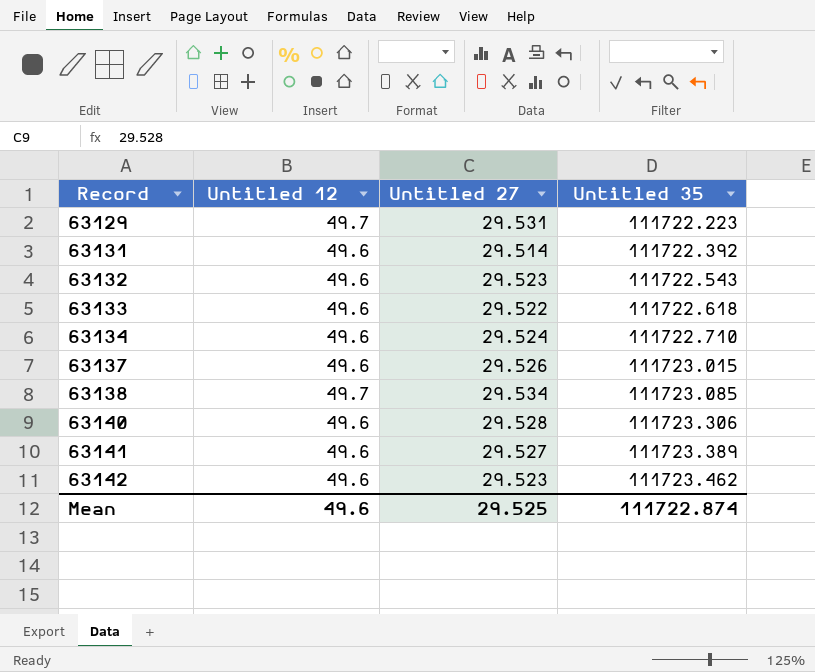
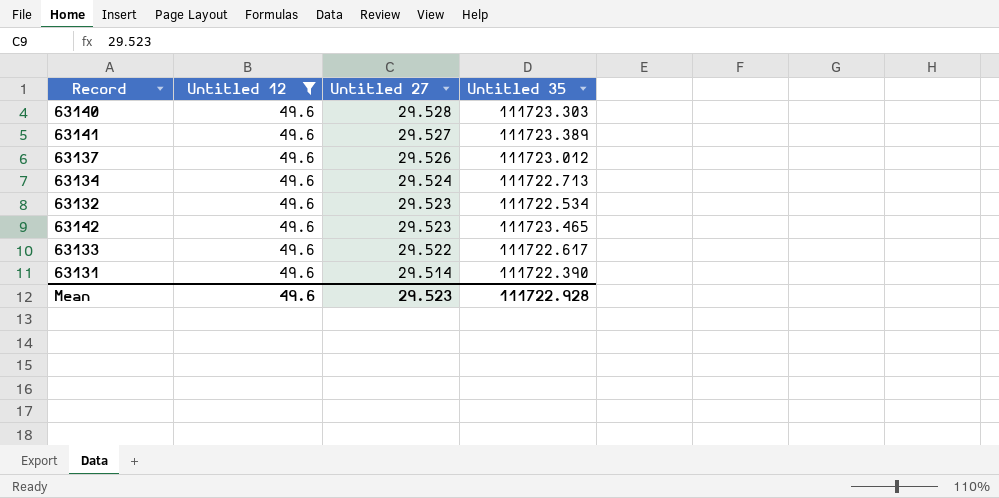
filter: none -> Untitled 12 = 49.6
row order: Record ascending -> Untitled 27 descending
63140 | Untitled 35: 111723.306 -> 111723.303
63137 | Untitled 35: 111723.015 -> 111723.012
63134 | Untitled 35: 111722.710 -> 111722.713
63132 | Untitled 35: 111722.543 -> 111722.534
63142 | Untitled 35: 111723.462 -> 111723.465
63133 | Untitled 35: 111722.618 -> 111722.617
63131 | Untitled 35: 111722.392 -> 111722.390
Mean | Untitled 27: 29.525 -> 29.523
Mean | Untitled 35: 111722.874 -> 111722.928

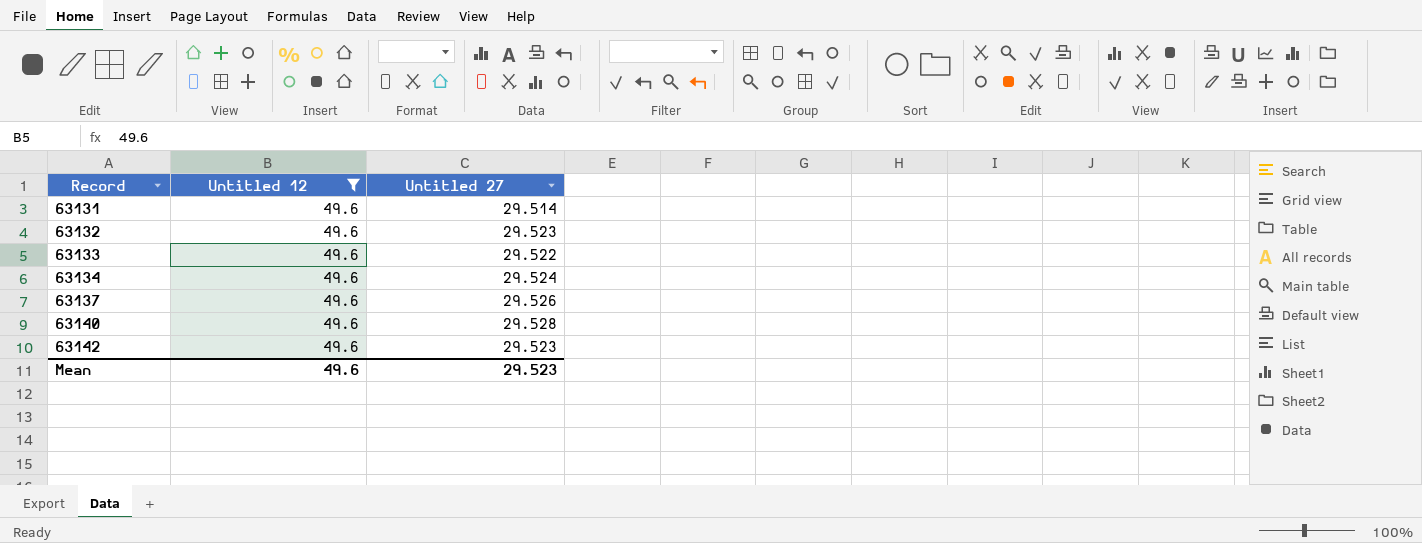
row order: Untitled 27 descending -> Record ascending
column Untitled 35 | position: 4 -> none
row 63141: 49.6 | 29.527 | 111723.389 -> none

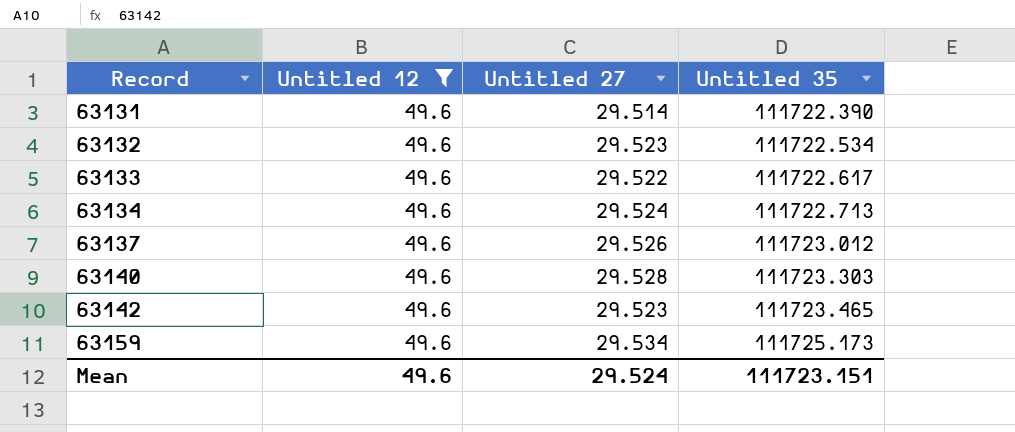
column Untitled 35 | position: none -> 4
row 63159: none -> 49.6 | 29.534 | 111725.173
Mean | Untitled 27: 29.523 -> 29.524

